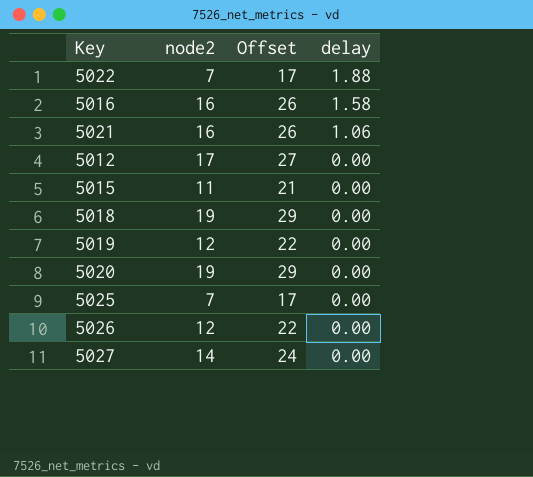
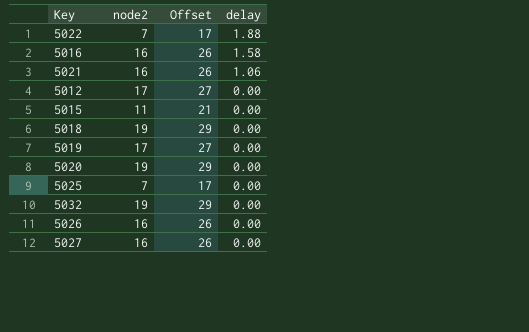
5019 | node2: 12 -> 17
5019 | Offset: 22 -> 27
row 5032: none -> 19 | 29 | 0.00
5026 | node2: 12 -> 16
5026 | Offset: 22 -> 26
5027 | node2: 14 -> 16
5027 | Offset: 24 -> 26

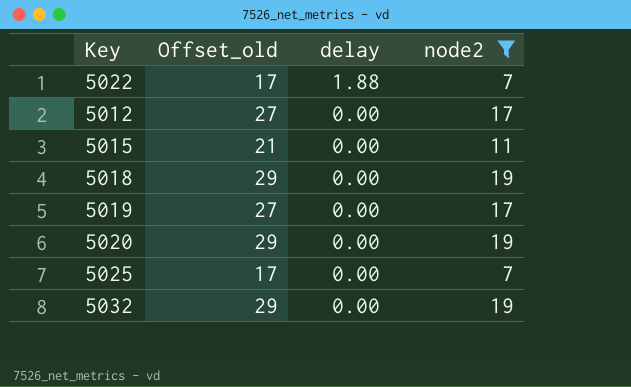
filter: none -> node2 != 16
column name: Offset -> Offset_old
column node2 | position: 2 -> 4

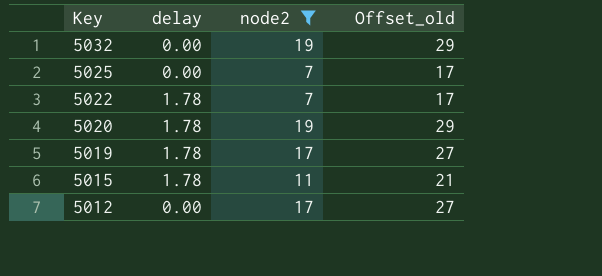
row order: delay descending -> Key descending
column Offset_old | position: 2 -> 4
row 5018: 29 | 0.00 | 19 -> none
5022 | delay: 1.88 -> 1.78
5020 | delay: 0.00 -> 1.78
5019 | delay: 0.00 -> 1.78
5015 | delay: 0.00 -> 1.78

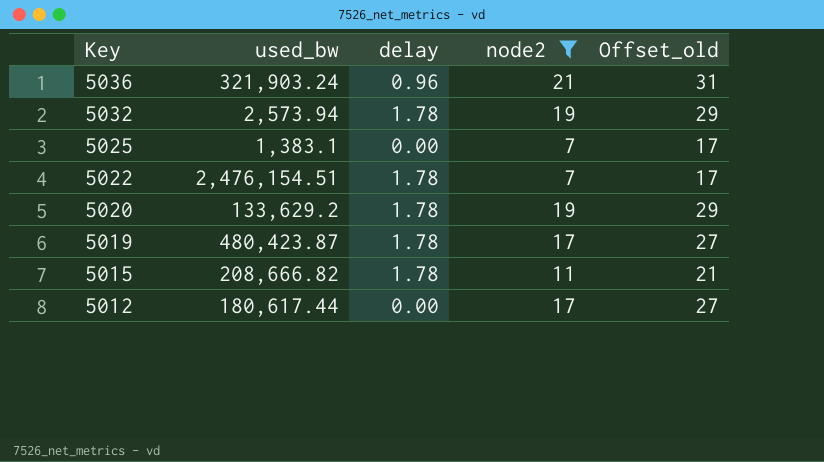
column used_bw | position: none -> 2
row 5036: none -> 321,903.24 | 0.96 | 21 | 31
5032 | delay: 0.00 -> 1.78

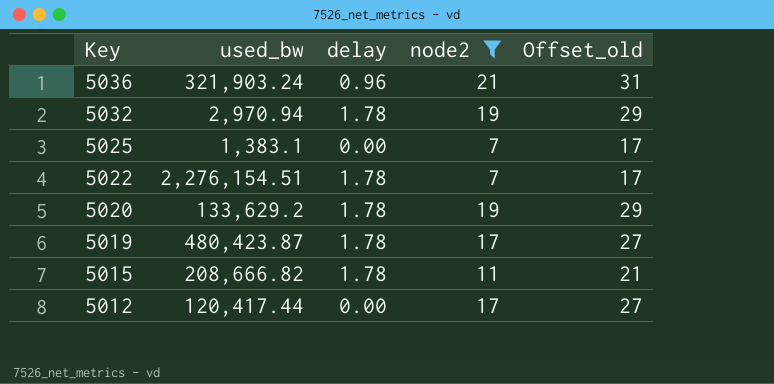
5032 | used_bw: 2,573.94 -> 2,970.94
5022 | used_bw: 2,476,154.51 -> 2,276,154.51
5012 | used_bw: 180,617.44 -> 120,417.44

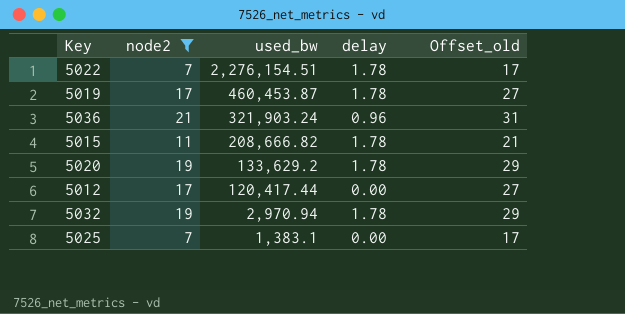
row order: Key descending -> used_bw descending
column node2 | position: 4 -> 2
5019 | used_bw: 480,423.87 -> 460,453.87

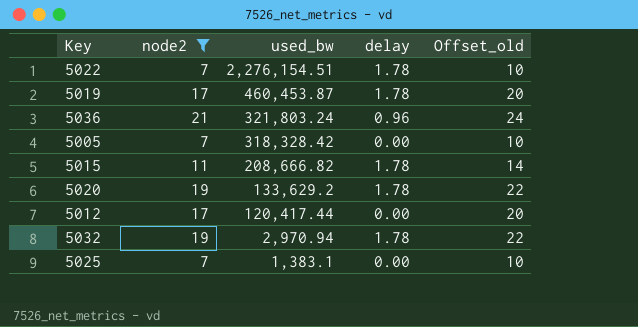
column Offset_old | formula: [node2] + 10 -> [node2] + 3
5036 | used_bw: 321,903.24 -> 321,803.24
row 5005: none -> 7 | 318,328.42 | 0.00 | 10

